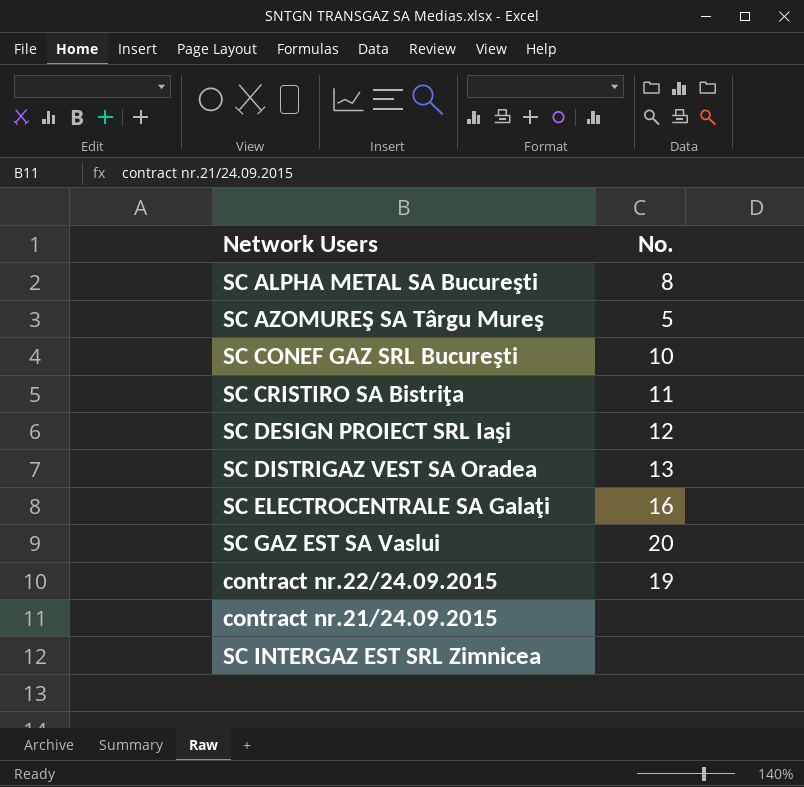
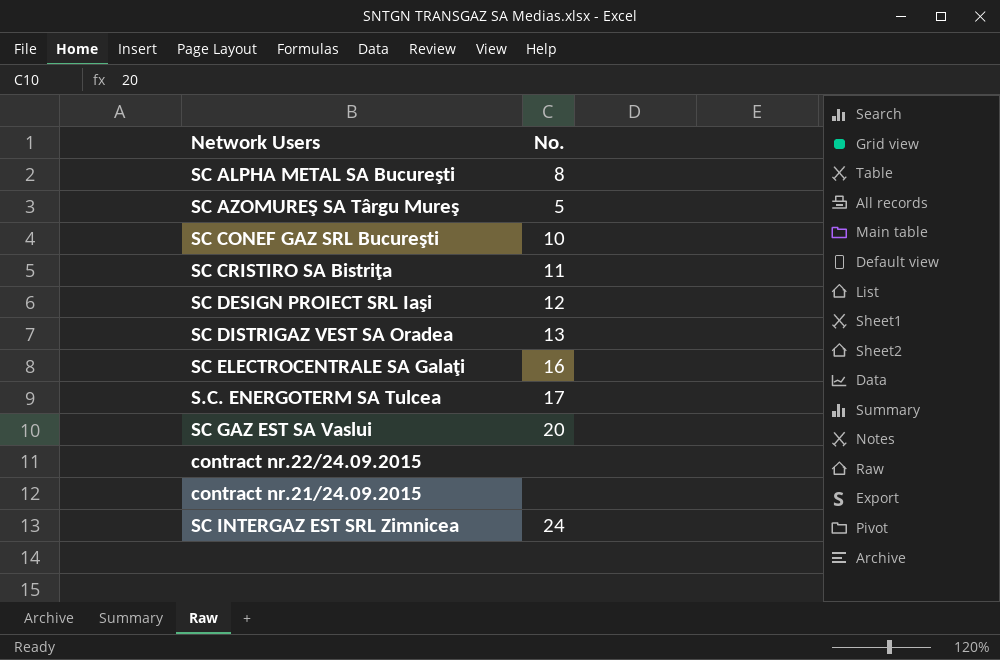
row S.C. ENERGOTERM SA Tulcea: none -> 17
contract nr.22/24.09.2015 | No.: 19 -> none
SC INTERGAZ EST SRL Zimnicea | No.: none -> 24

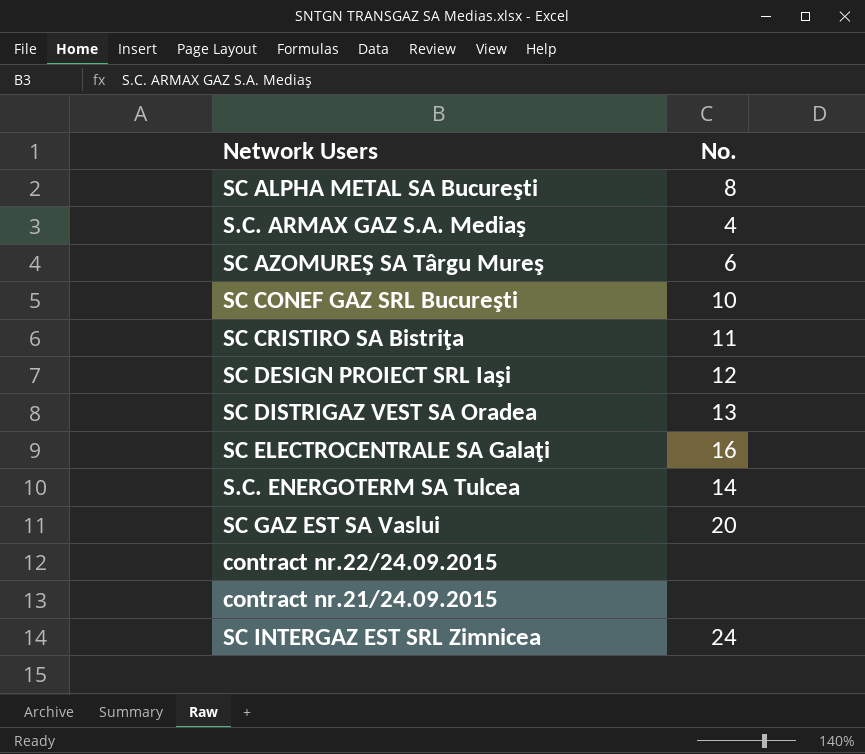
row S.C. ARMAX GAZ S.A. Mediaş: none -> 4
SC AZOMUREŞ SA Târgu Mureş | No.: 5 -> 6
S.C. ENERGOTERM SA Tulcea | No.: 17 -> 14

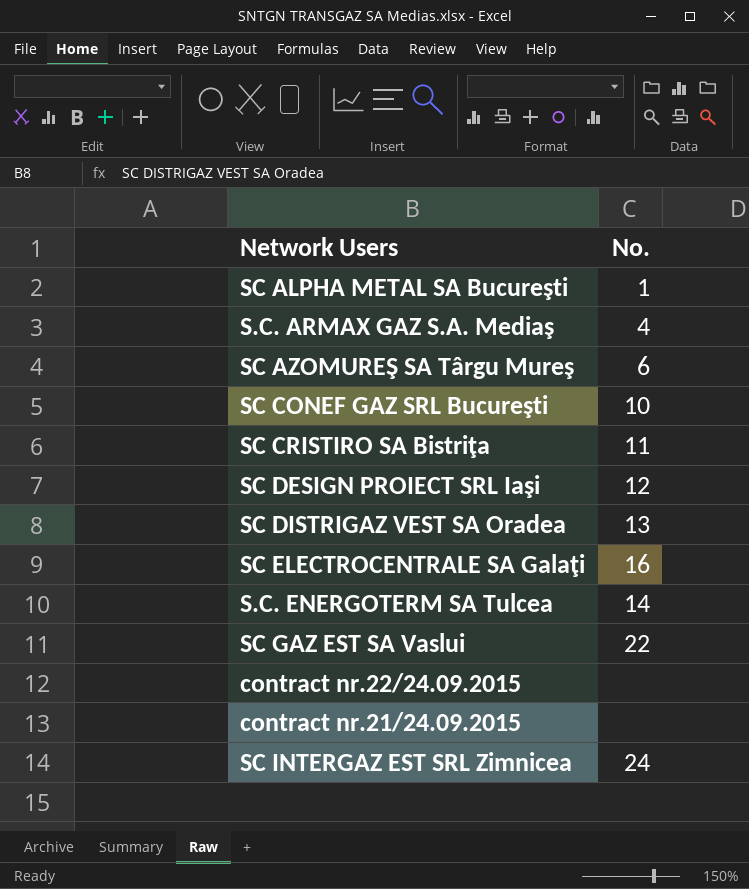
SC ALPHA METAL SA Bucureşti | No.: 8 -> 1
SC GAZ EST SA Vaslui | No.: 20 -> 22

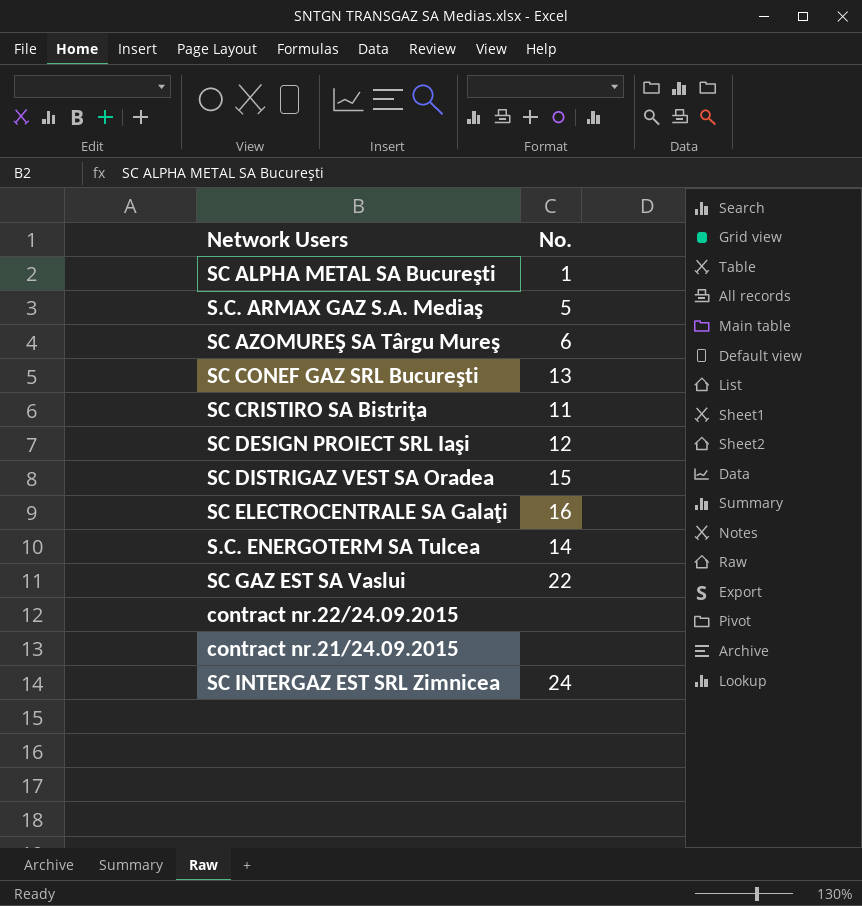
S.C. ARMAX GAZ S.A. Mediaş | No.: 4 -> 5
SC CONEF GAZ SRL Bucureşti | No.: 10 -> 13
SC DISTRIGAZ VEST SA Oradea | No.: 13 -> 15

